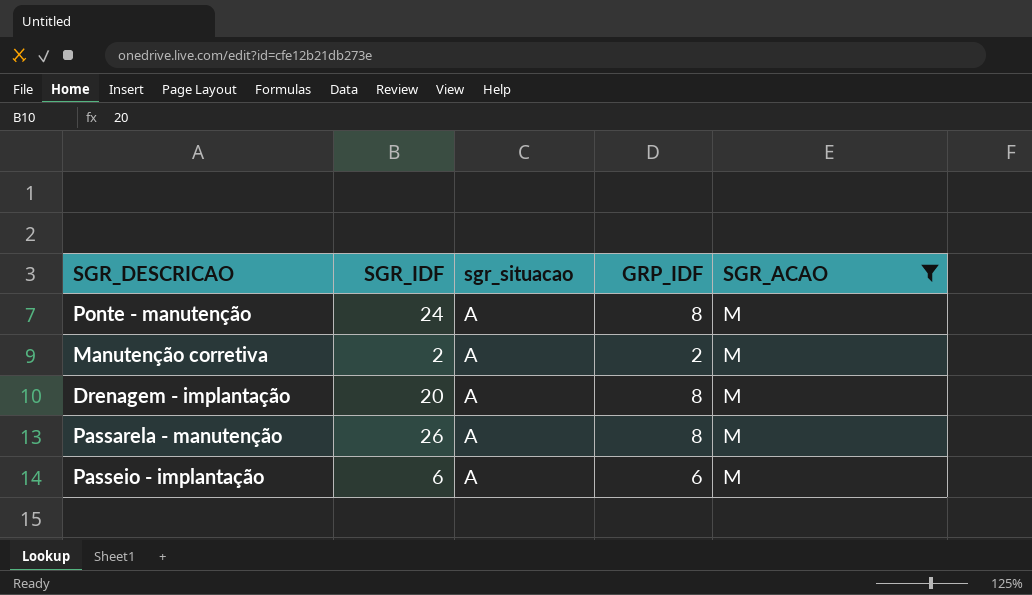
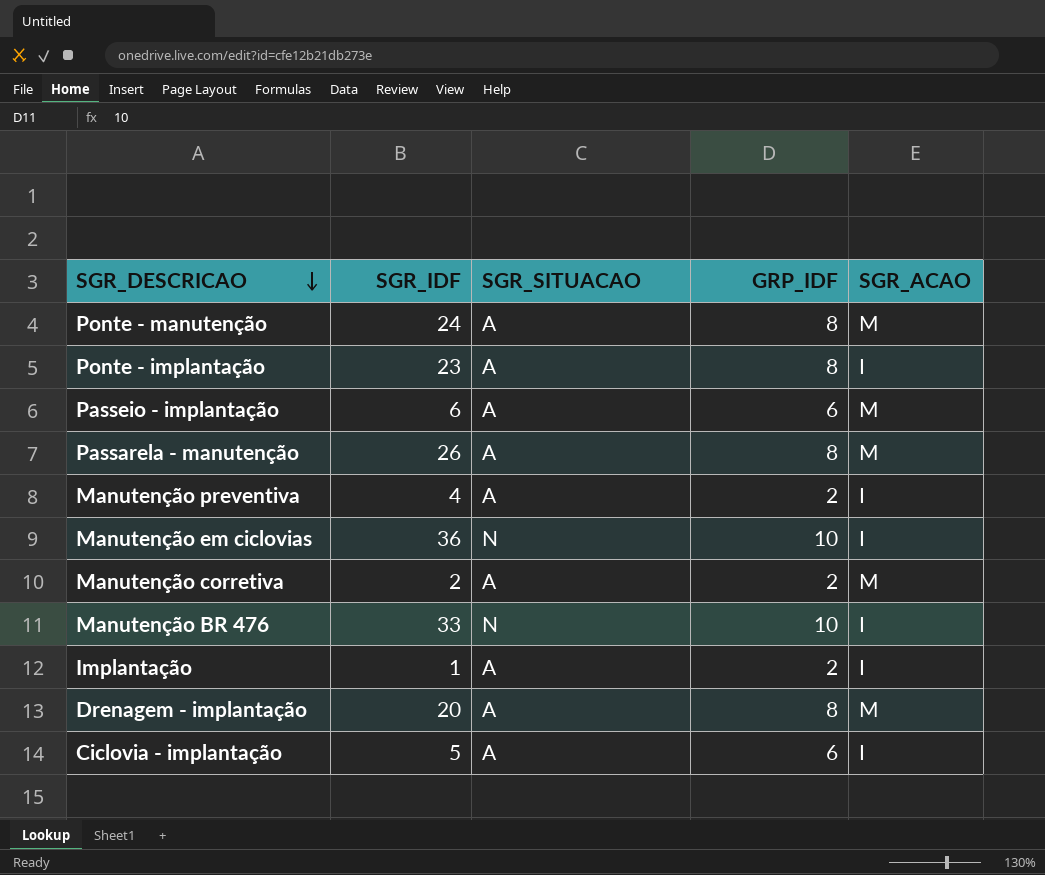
filter: SGR_ACAO = M -> none
row order: none -> SGR_DESCRICAO descending
column name: sgr_situacao -> SGR_SITUACAO

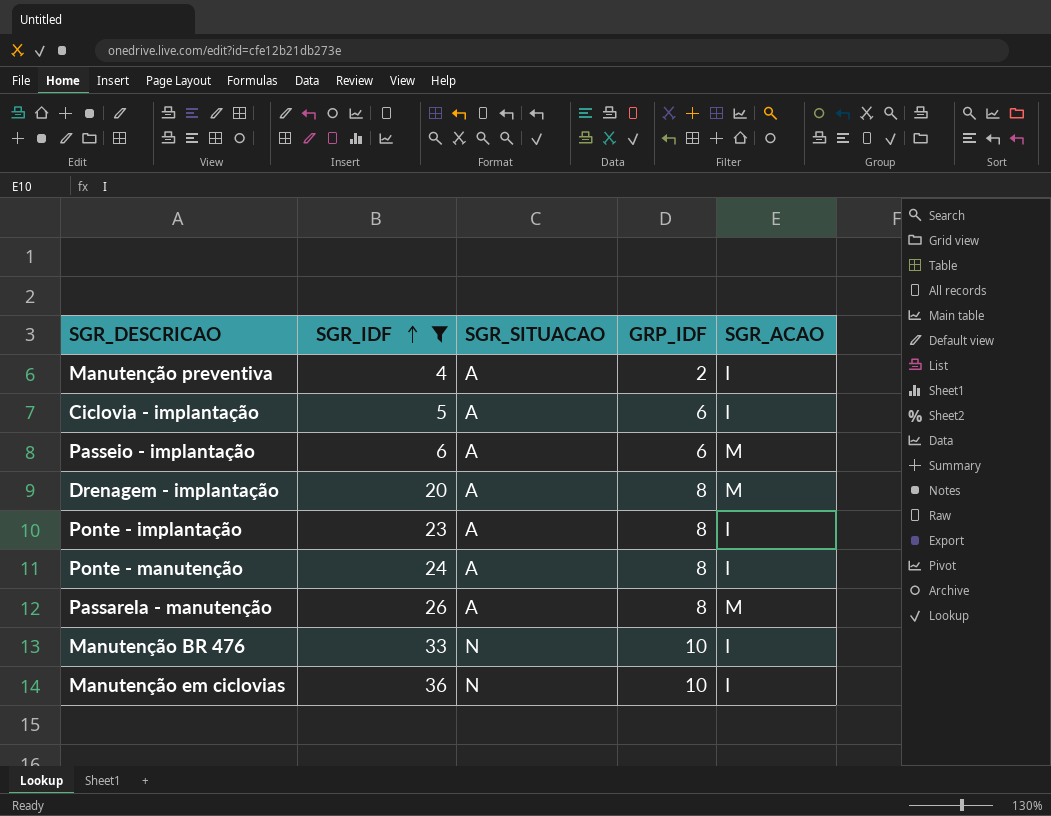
filter: none -> SGR_IDF >= 4
row order: SGR_DESCRICAO descending -> SGR_IDF ascending
Ponte - manutenção | SGR_ACAO: M -> I

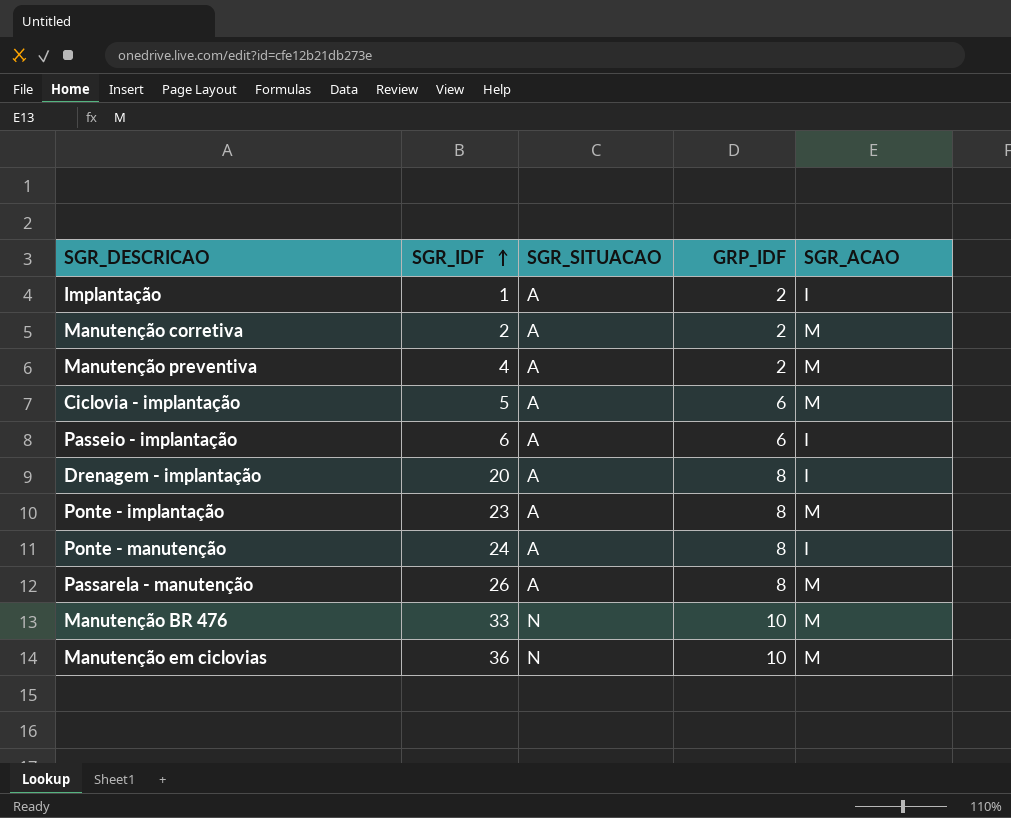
filter: SGR_IDF >= 4 -> none
Manutenção preventiva | SGR_ACAO: I -> M
Ciclovia - implantação | SGR_ACAO: I -> M
Passeio - implantação | SGR_ACAO: M -> I
Drenagem - implantação | SGR_ACAO: M -> I
Ponte - implantação | SGR_ACAO: I -> M
Manutenção BR 476 | SGR_ACAO: I -> M
Manutenção em ciclovias | SGR_ACAO: I -> M

